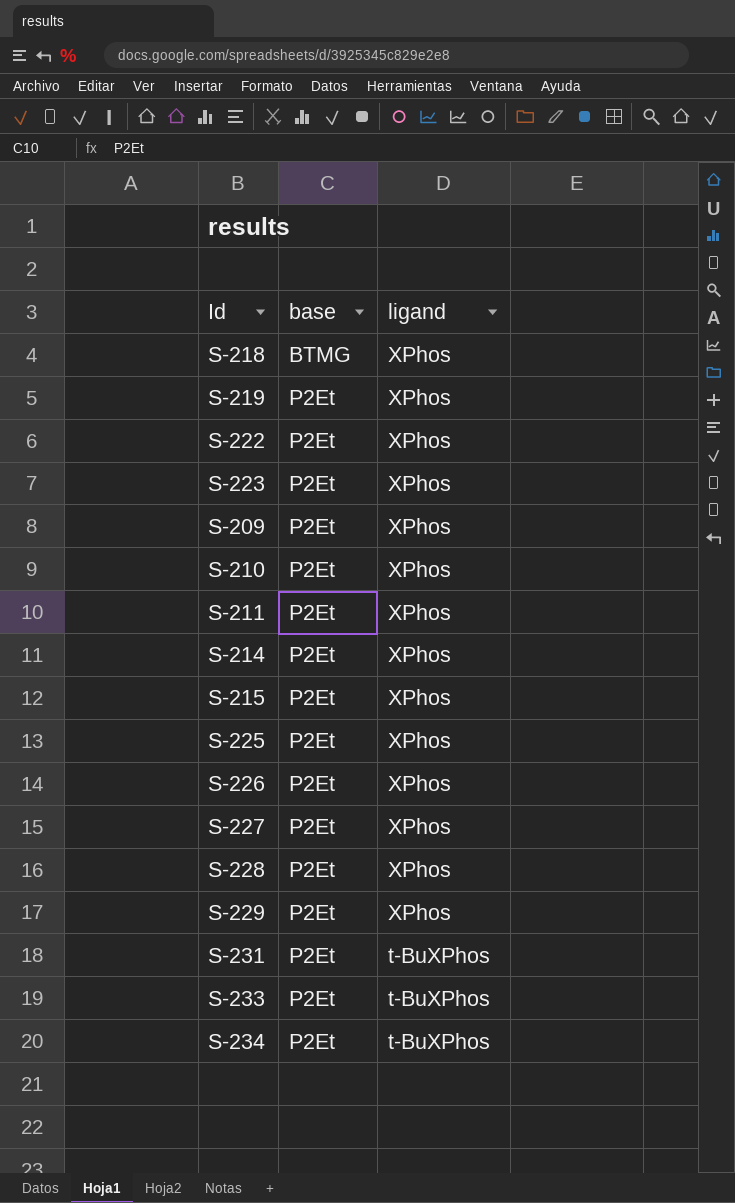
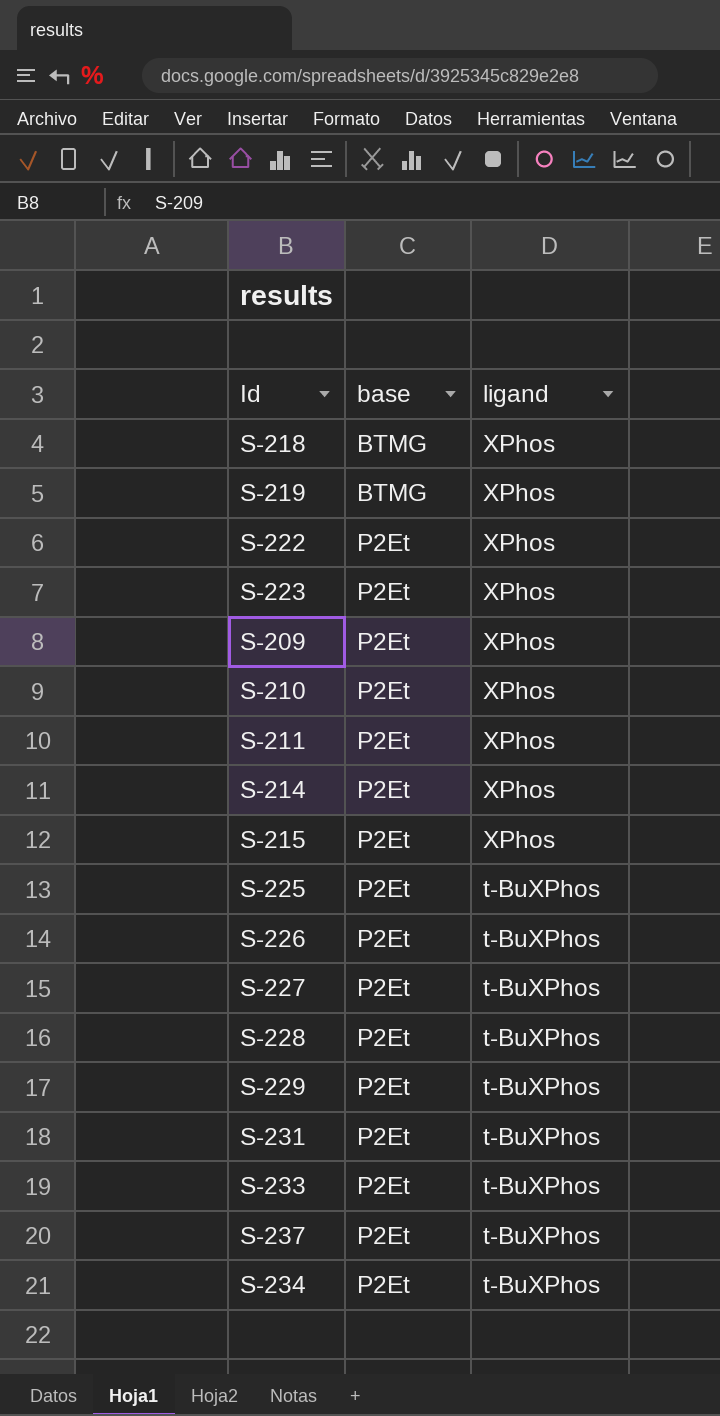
S-219 | base: P2Et -> BTMG
S-225 | ligand: XPhos -> t-BuXPhos
S-226 | ligand: XPhos -> t-BuXPhos
S-227 | ligand: XPhos -> t-BuXPhos
S-228 | ligand: XPhos -> t-BuXPhos
S-229 | ligand: XPhos -> t-BuXPhos
row S-237: none -> P2Et | t-BuXPhos

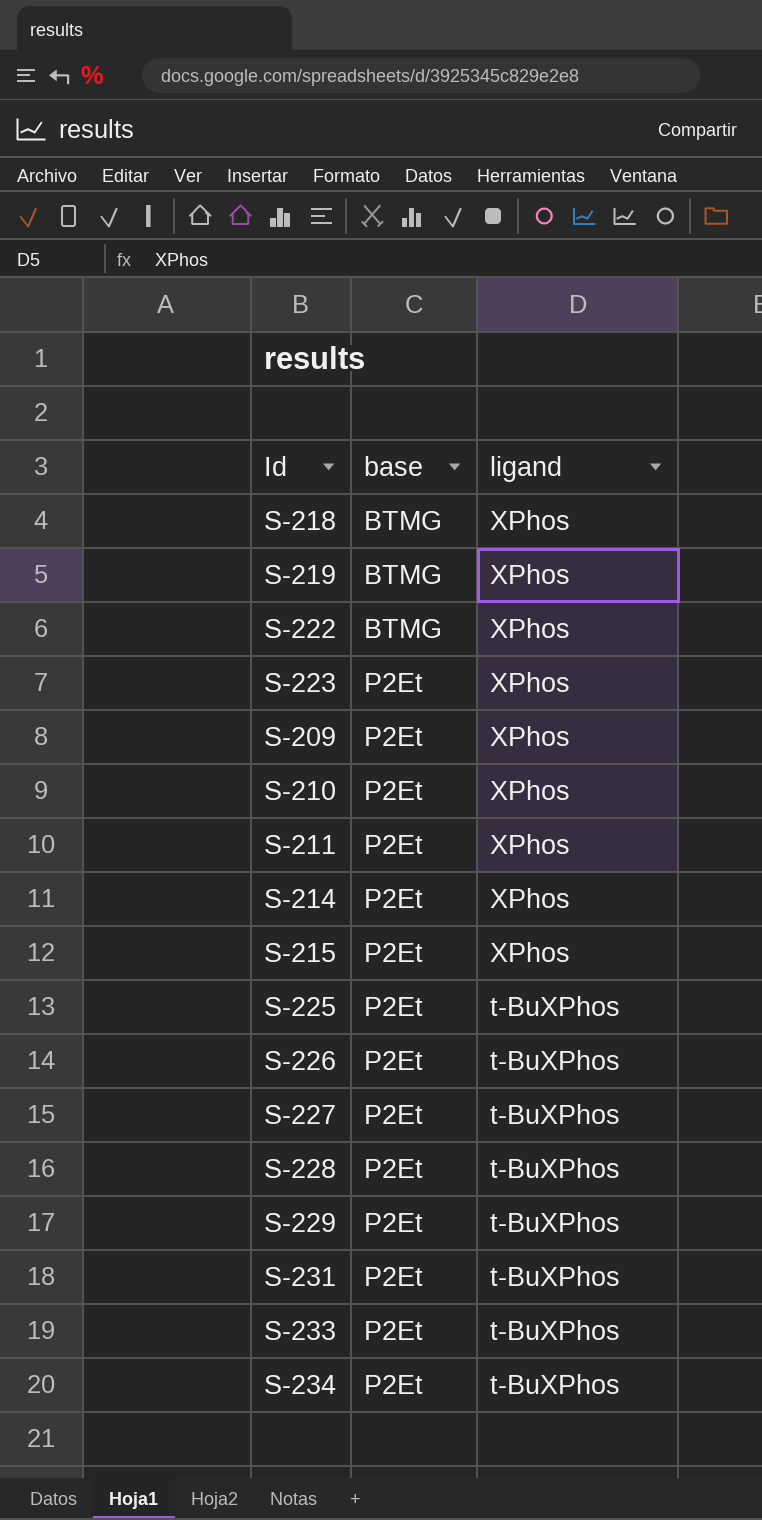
row S-237: P2Et | t-BuXPhos -> none
S-222 | base: P2Et -> BTMG

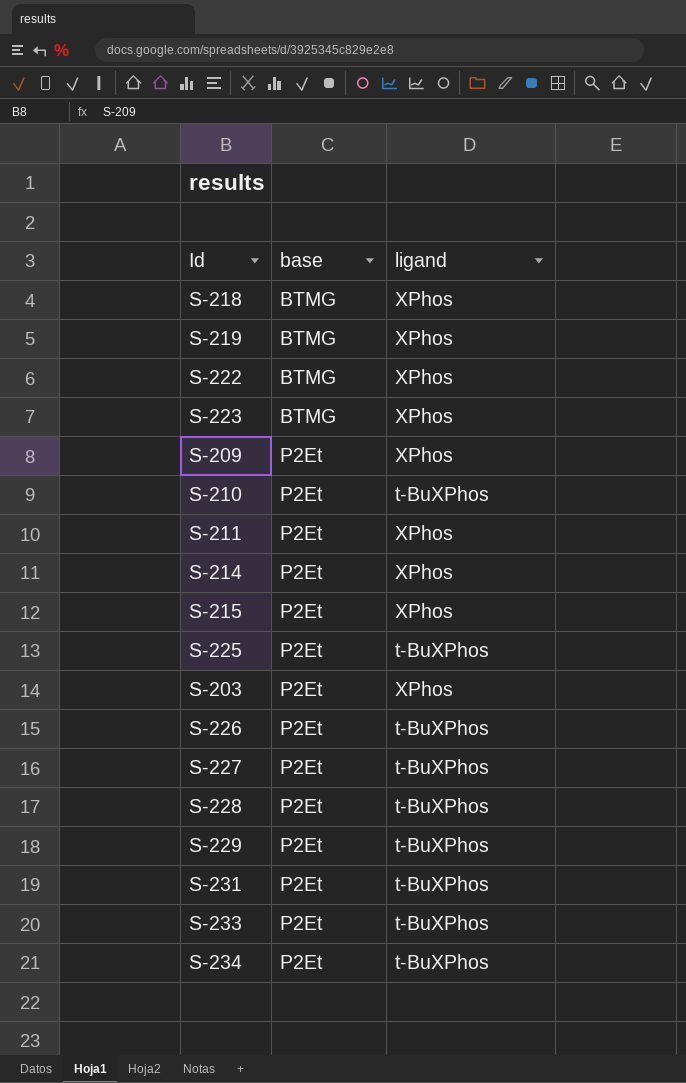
S-223 | base: P2Et -> BTMG
S-210 | ligand: XPhos -> t-BuXPhos
row S-203: none -> P2Et | XPhos

